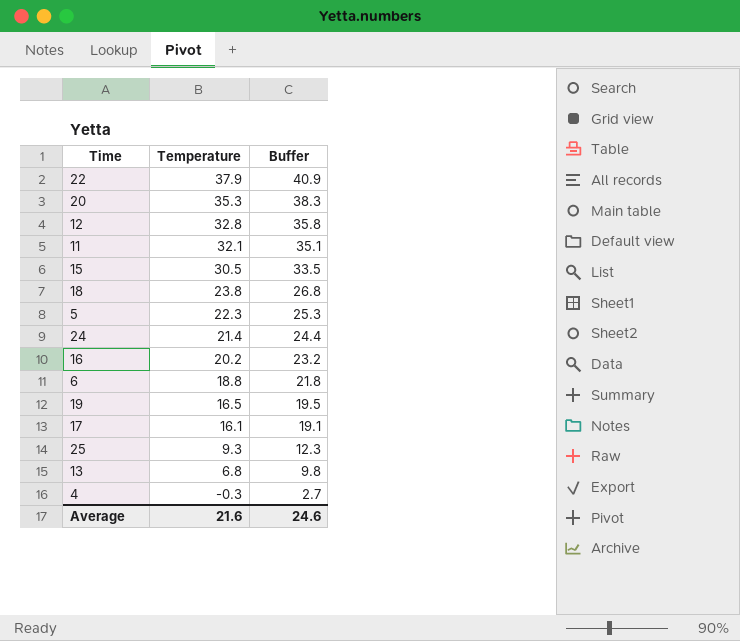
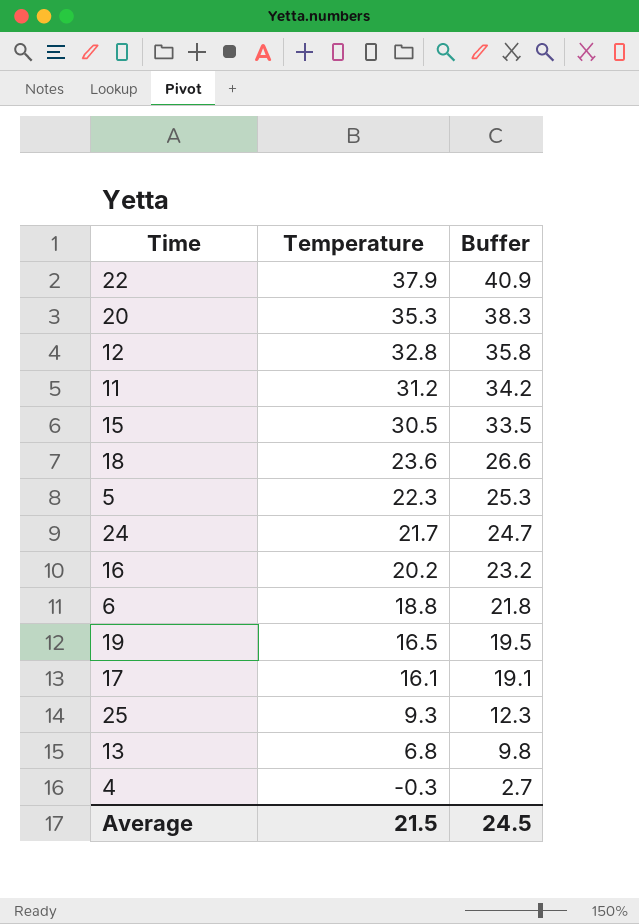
11 | Temperature: 32.1 -> 31.2
11 | Buffer: 35.1 -> 34.2
18 | Temperature: 23.8 -> 23.6
18 | Buffer: 26.8 -> 26.6
24 | Temperature: 21.4 -> 21.7
24 | Buffer: 24.4 -> 24.7
Average | Temperature: 21.6 -> 21.5
Average | Buffer: 24.6 -> 24.5

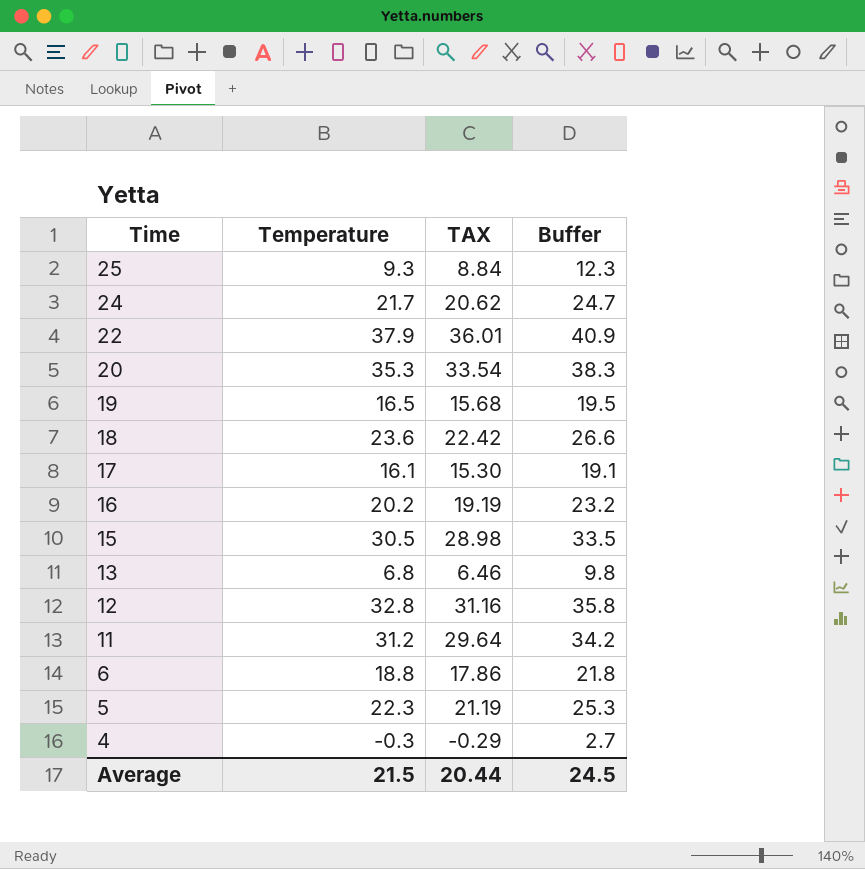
row order: Temperature descending -> Time descending
column TAX | formula: none -> [Temperature] * 0.95

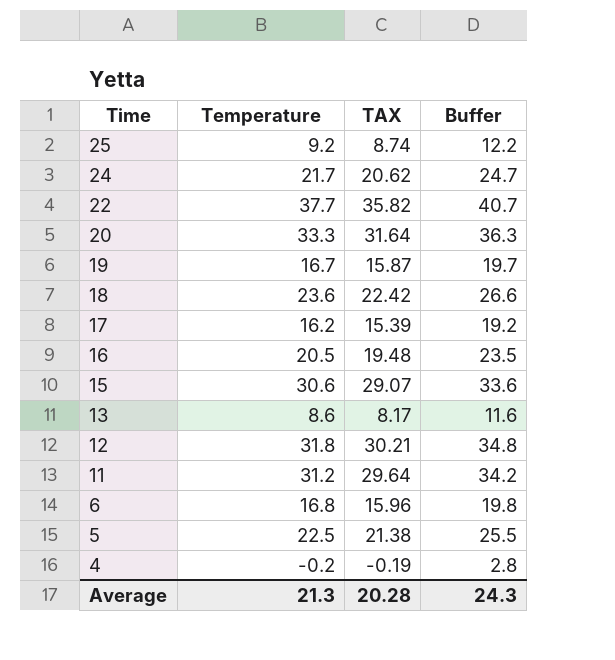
25 | Temperature: 9.3 -> 9.2
25 | TAX: 8.84 -> 8.74
25 | Buffer: 12.3 -> 12.2
22 | Temperature: 37.9 -> 37.7
22 | TAX: 36.01 -> 35.82
22 | Buffer: 40.9 -> 40.7
20 | Temperature: 35.3 -> 33.3
20 | TAX: 33.54 -> 31.64
20 | Buffer: 38.3 -> 36.3
19 | Temperature: 16.5 -> 16.7
19 | TAX: 15.68 -> 15.87
19 | Buffer: 19.5 -> 19.7
17 | Temperature: 16.1 -> 16.2
17 | TAX: 15.30 -> 15.39
17 | Buffer: 19.1 -> 19.2
16 | Temperature: 20.2 -> 20.5
16 | TAX: 19.19 -> 19.48
16 | Buffer: 23.2 -> 23.5
15 | Temperature: 30.5 -> 30.6
15 | TAX: 28.98 -> 29.07
15 | Buffer: 33.5 -> 33.6
13 | Temperature: 6.8 -> 8.6
13 | TAX: 6.46 -> 8.17
13 | Buffer: 9.8 -> 11.6
12 | Temperature: 32.8 -> 31.8
12 | TAX: 31.16 -> 30.21
12 | Buffer: 35.8 -> 34.8
6 | Temperature: 18.8 -> 16.8
6 | TAX: 17.86 -> 15.96
6 | Buffer: 21.8 -> 19.8
5 | Temperature: 22.3 -> 22.5
5 | TAX: 21.19 -> 21.38
5 | Buffer: 25.3 -> 25.5
4 | Temperature: -0.3 -> -0.2
4 | TAX: -0.29 -> -0.19
4 | Buffer: 2.7 -> 2.8
Average | Temperature: 21.5 -> 21.3
Average | TAX: 20.44 -> 20.28
Average | Buffer: 24.5 -> 24.3

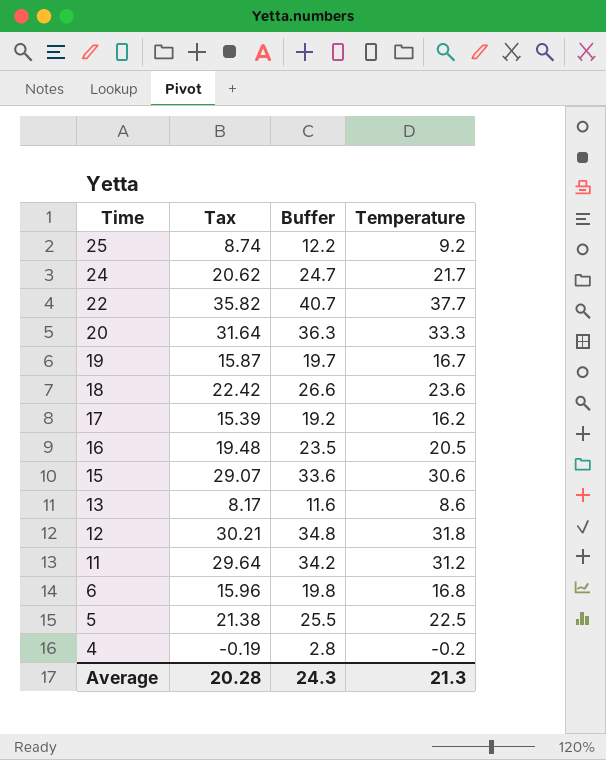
column name: TAX -> Tax
column Temperature | position: 2 -> 4

